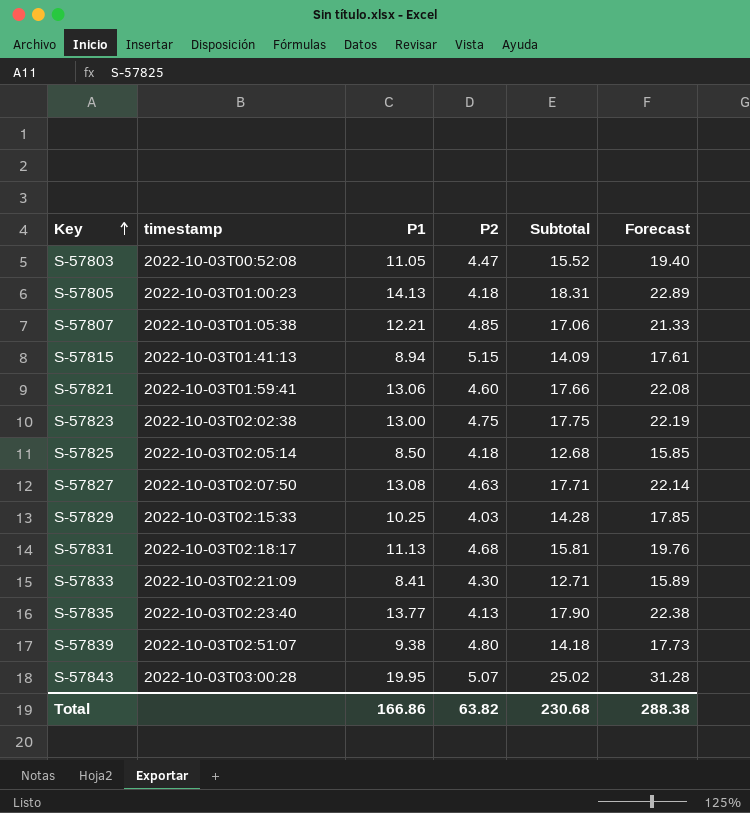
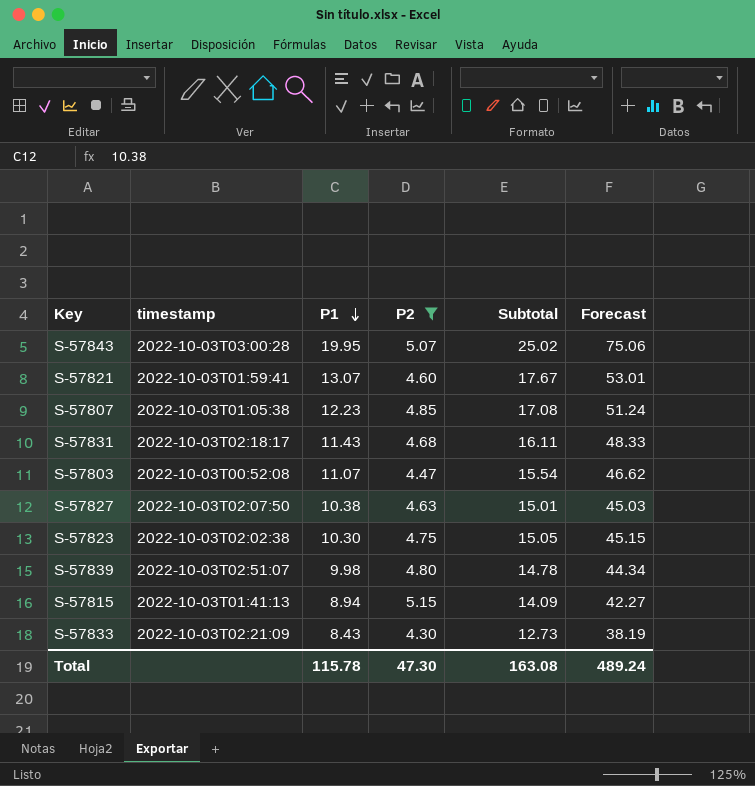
filter: none -> P2 >= 4.30
row order: Key ascending -> P1 descending
column Forecast | formula: [Subtotal] * 1.25 -> [Subtotal] * 3
S-57821 | P1: 13.06 -> 13.07
S-57821 | Subtotal: 17.66 -> 17.67
S-57807 | P1: 12.21 -> 12.23
S-57807 | Subtotal: 17.06 -> 17.08
S-57831 | P1: 11.13 -> 11.43
S-57831 | Subtotal: 15.81 -> 16.11
S-57803 | P1: 11.05 -> 11.07
S-57803 | Subtotal: 15.52 -> 15.54
S-57827 | P1: 13.08 -> 10.38
S-57827 | Subtotal: 17.71 -> 15.01
S-57823 | P1: 13.00 -> 10.30
S-57823 | Subtotal: 17.75 -> 15.05
S-57839 | P1: 9.38 -> 9.98
S-57839 | Subtotal: 14.18 -> 14.78
S-57833 | P1: 8.41 -> 8.43
S-57833 | Subtotal: 12.71 -> 12.73
Total | P1: 166.86 -> 115.78
Total | P2: 63.82 -> 47.30
Total | Subtotal: 230.68 -> 163.08
Total | Forecast: 288.38 -> 489.24

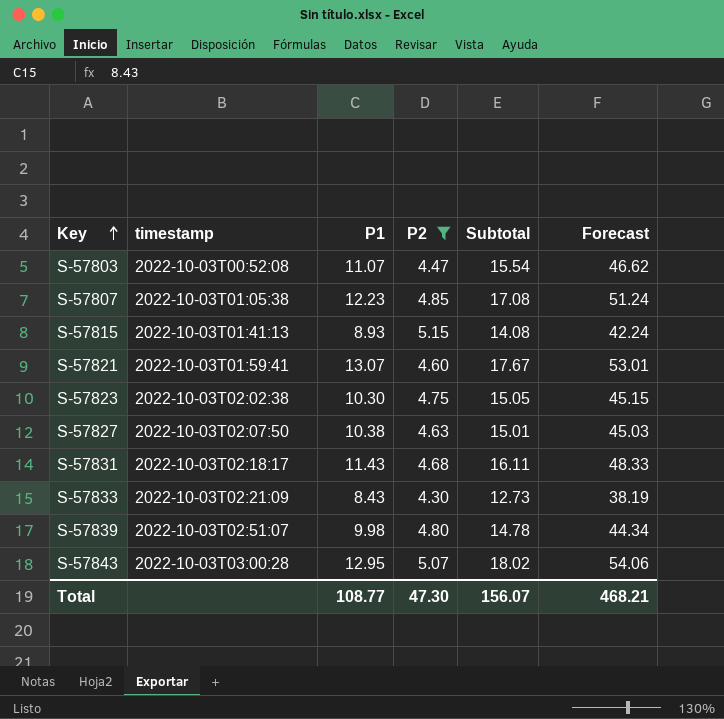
row order: P1 descending -> Key ascending
S-57815 | P1: 8.94 -> 8.93
S-57815 | Subtotal: 14.09 -> 14.08
S-57815 | Forecast: 42.27 -> 42.24
S-57843 | P1: 19.95 -> 12.95
S-57843 | Subtotal: 25.02 -> 18.02
S-57843 | Forecast: 75.06 -> 54.06
Total | P1: 115.78 -> 108.77
Total | Subtotal: 163.08 -> 156.07
Total | Forecast: 489.24 -> 468.21

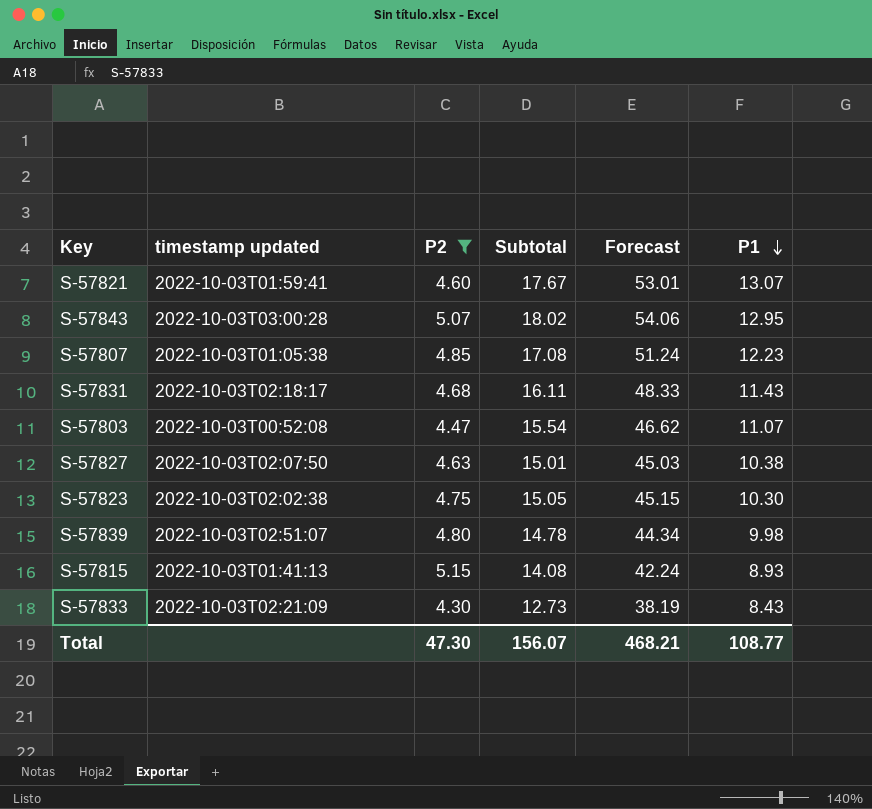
row order: Key ascending -> P1 descending
column name: timestamp -> timestamp updated
column P1 | position: 3 -> 6

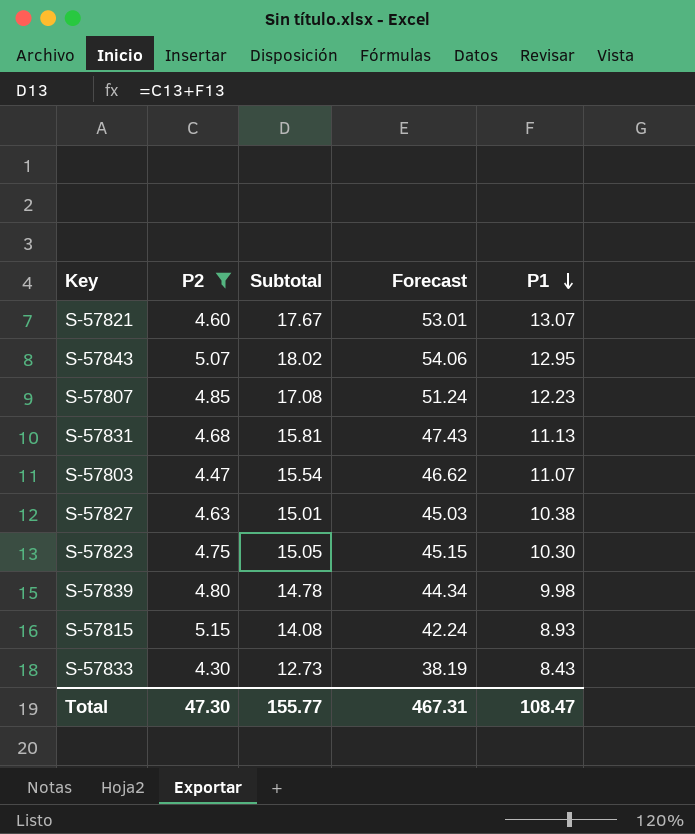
column timestamp updated | position: 2 -> none
S-57831 | Subtotal: 16.11 -> 15.81
S-57831 | Forecast: 48.33 -> 47.43
S-57831 | P1: 11.43 -> 11.13
Total | Subtotal: 156.07 -> 155.77
Total | Forecast: 468.21 -> 467.31
Total | P1: 108.77 -> 108.47

